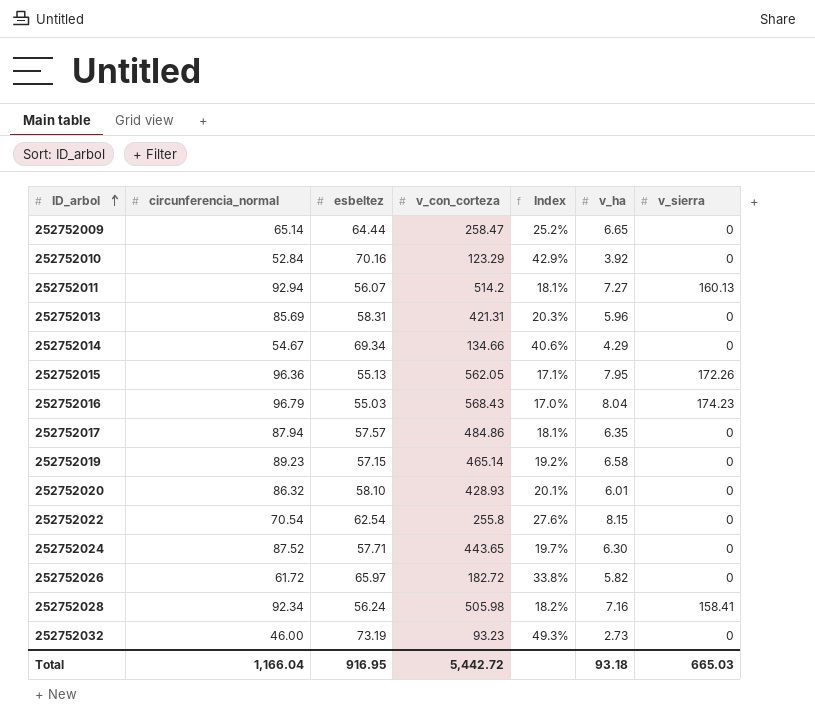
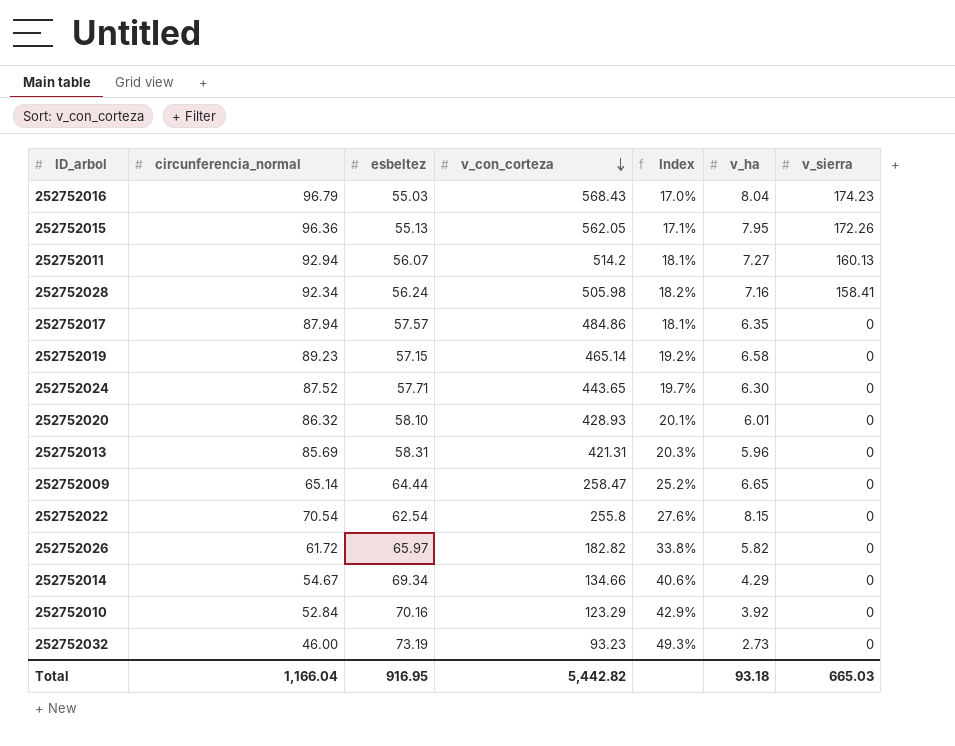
row order: ID_arbol ascending -> v_con_corteza descending
252752026 | v_con_corteza: 182.72 -> 182.82
Total | v_con_corteza: 5,442.72 -> 5,442.82

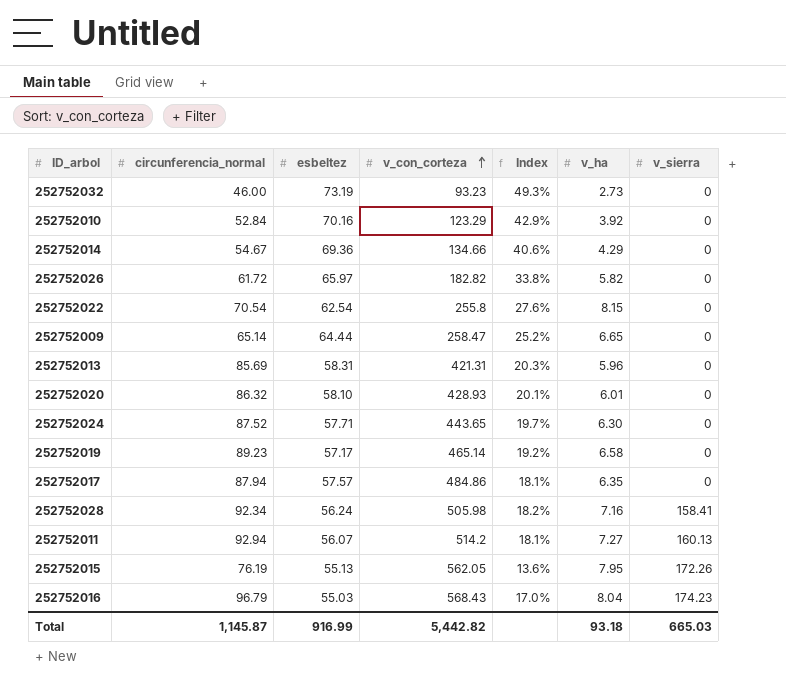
row order: v_con_corteza descending -> v_con_corteza ascending
252752014 | esbeltez: 69.34 -> 69.36
252752019 | esbeltez: 57.15 -> 57.17
252752015 | circunferencia_normal: 96.36 -> 76.19
252752015 | Index: 17.1% -> 13.6%
Total | circunferencia_normal: 1,166.04 -> 1,145.87
Total | esbeltez: 916.95 -> 916.99

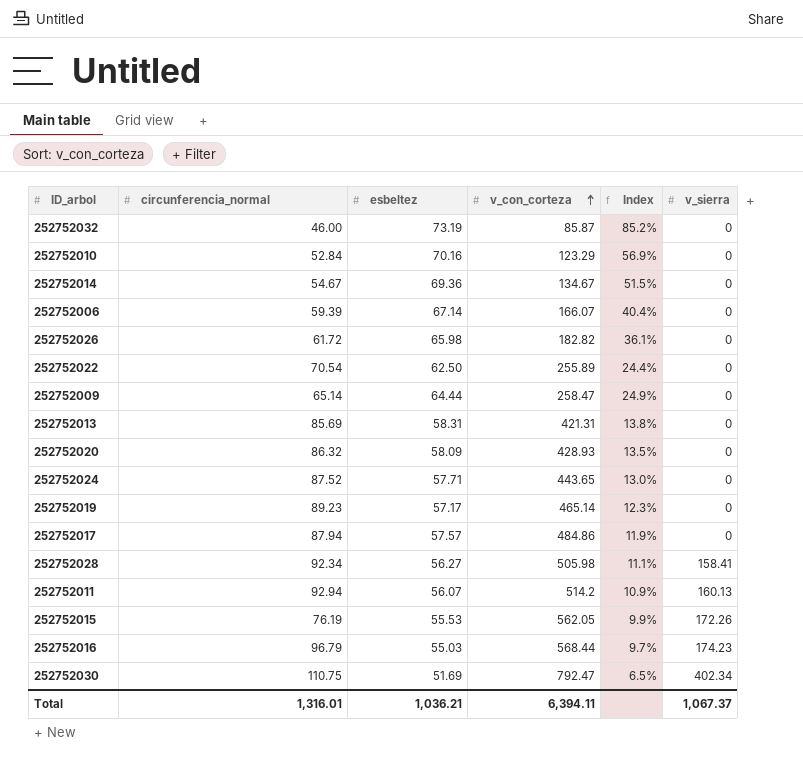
column v_ha | position: 6 -> none
column Index | formula: [circunferencia_normal] / [v_con_corteza] -> [esbeltez] / [v_con_corteza]
252752032 | v_con_corteza: 93.23 -> 85.87
252752014 | v_con_corteza: 134.66 -> 134.67
row 252752006: none -> 59.39 | 67.14 | 166.07 | 40.4% | 0
252752026 | esbeltez: 65.97 -> 65.98
252752022 | esbeltez: 62.54 -> 62.50
252752022 | v_con_corteza: 255.8 -> 255.89
252752020 | esbeltez: 58.10 -> 58.09
252752028 | esbeltez: 56.24 -> 56.27
252752015 | esbeltez: 55.13 -> 55.53
252752016 | v_con_corteza: 568.43 -> 568.44
row 252752030: none -> 110.75 | 51.69 | 792.47 | 6.5% | 402.34
Total | circunferencia_normal: 1,145.87 -> 1,316.01
Total | esbeltez: 916.99 -> 1,036.21
Total | v_con_corteza: 5,442.82 -> 6,394.11
Total | v_sierra: 665.03 -> 1,067.37

